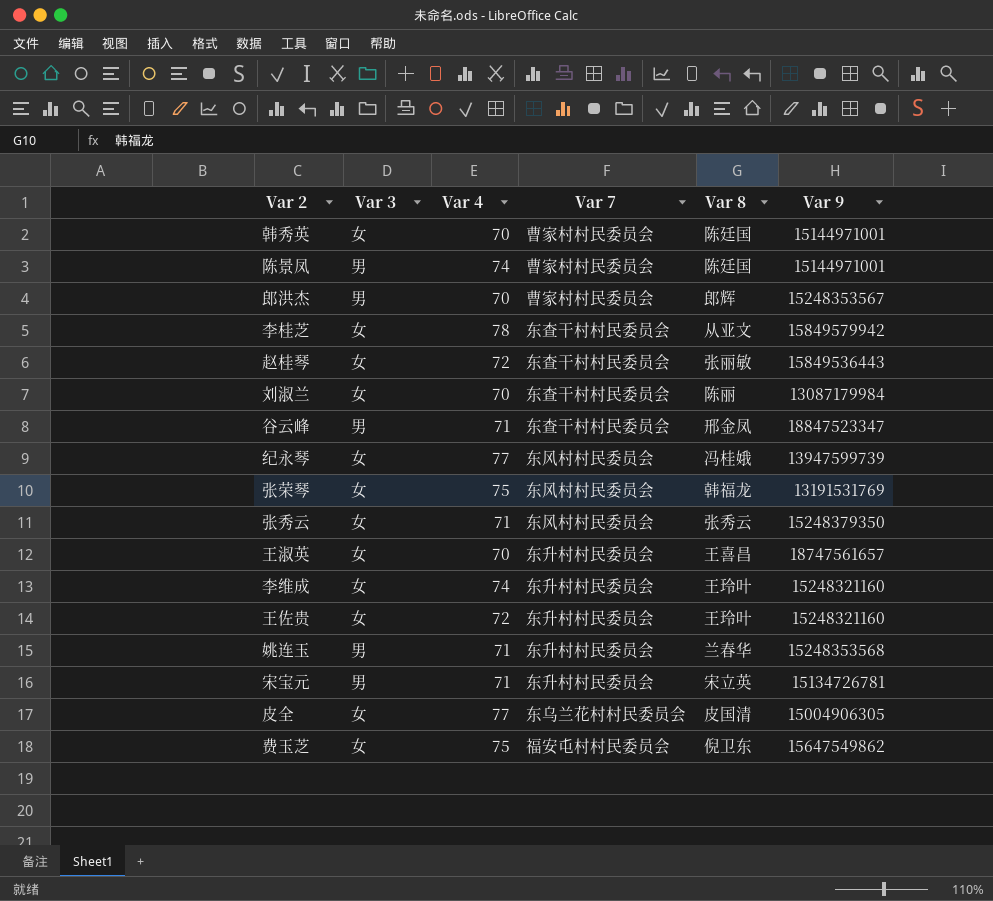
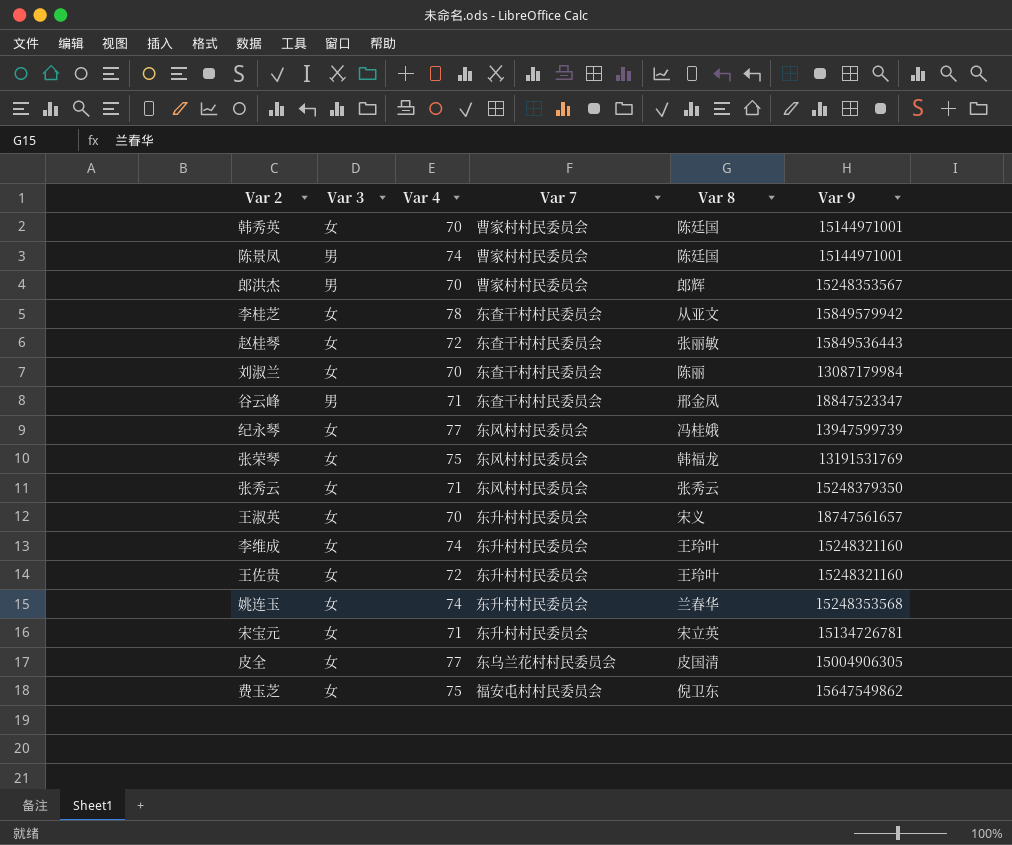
王淑英 | Var 8: 王喜昌 -> 宋义
姚连玉 | Var 3: 男 -> 女
姚连玉 | Var 4: 71 -> 74
宋宝元 | Var 3: 男 -> 女

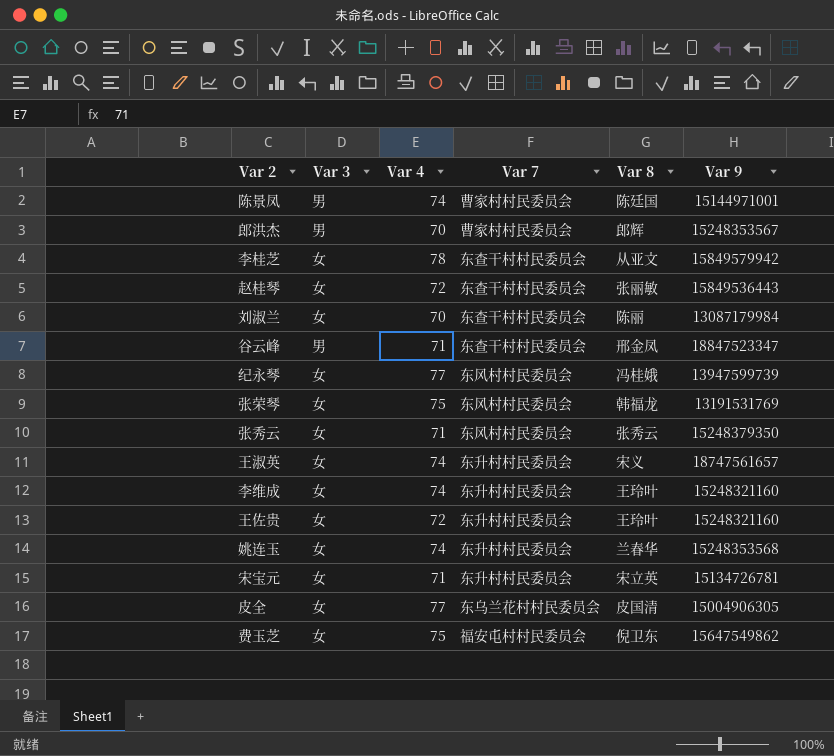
row 韩秀英: 女 | 70 | 曹家村村民委员会 | 陈廷国 | 15144971001 -> none
王淑英 | Var 4: 70 -> 74

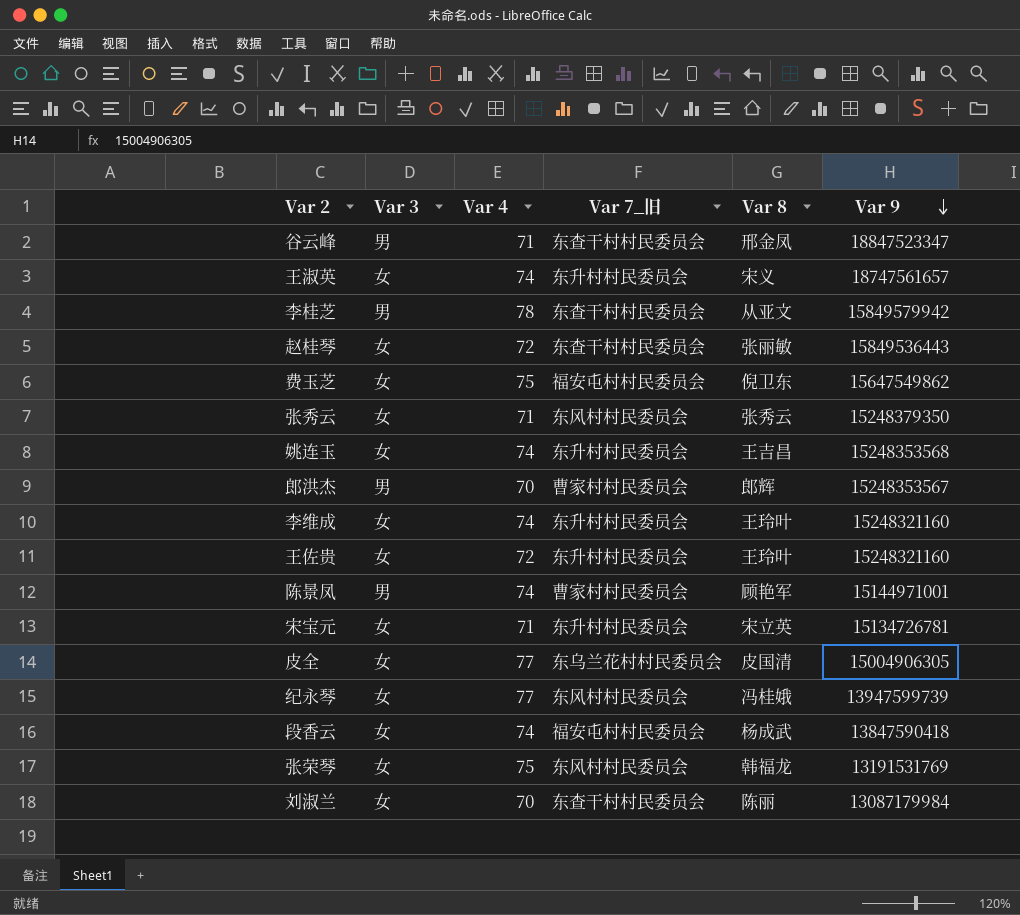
row order: none -> Var 9 descending
column name: Var 7 -> Var 7_旧
李桂芝 | Var 3: 女 -> 男
姚连玉 | Var 8: 兰春华 -> 王吉昌
陈景凤 | Var 8: 陈廷国 -> 顾艳军
row 段香云: none -> 女 | 74 | 福安屯村村民委员会 | 杨成武 | 13847590418

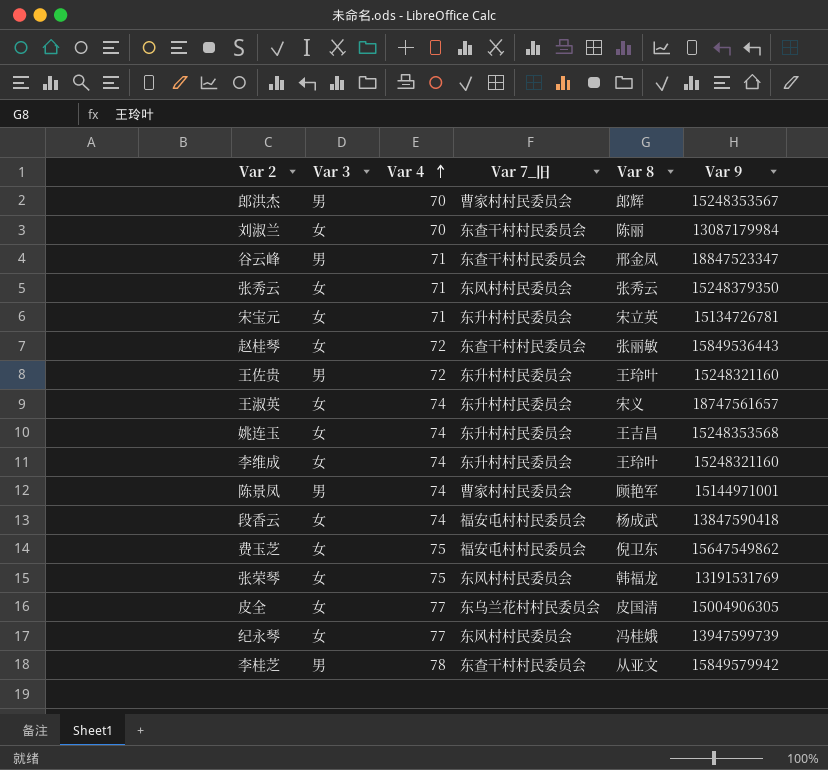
row order: Var 9 descending -> Var 4 ascending
王佐贵 | Var 3: 女 -> 男

